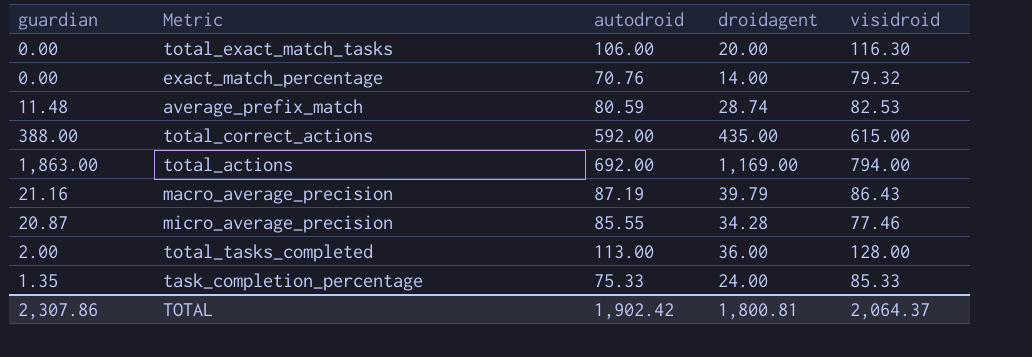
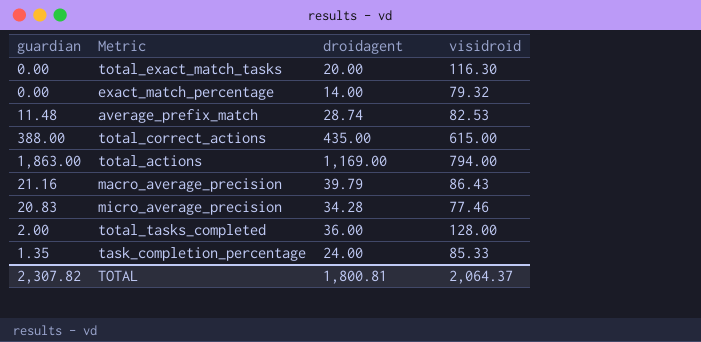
column autodroid | position: 3 -> none
micro_average_precision | guardian: 20.87 -> 20.83
TOTAL | guardian: 2,307.86 -> 2,307.82

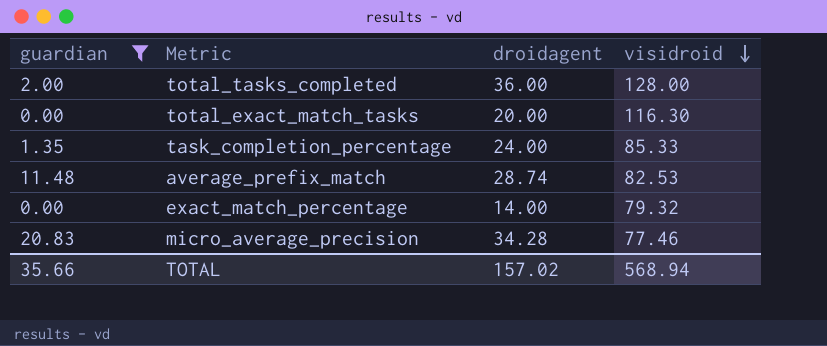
filter: none -> guardian <= 20.83
row order: none -> visidroid descending
TOTAL | guardian: 2,307.82 -> 35.66
TOTAL | droidagent: 1,800.81 -> 157.02
TOTAL | visidroid: 2,064.37 -> 568.94

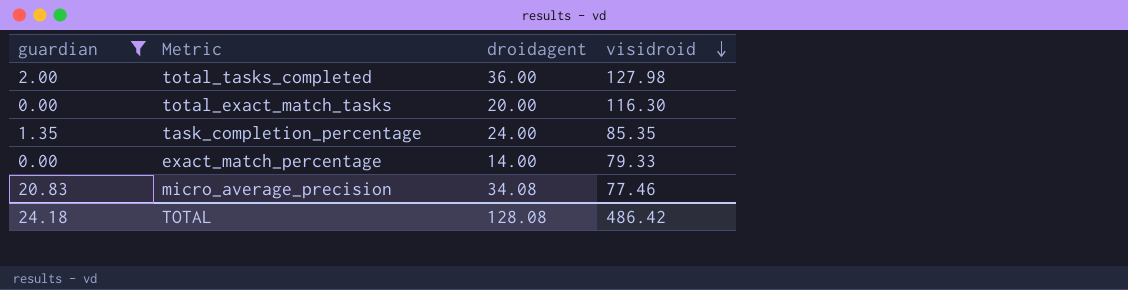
row average_prefix_match: 11.48 | 28.74 | 82.53 -> none
total_tasks_completed | visidroid: 128.00 -> 127.98
task_completion_percentage | visidroid: 85.33 -> 85.35
exact_match_percentage | visidroid: 79.32 -> 79.33
micro_average_precision | droidagent: 34.28 -> 34.08
TOTAL | guardian: 35.66 -> 24.18
TOTAL | droidagent: 157.02 -> 128.08
TOTAL | visidroid: 568.94 -> 486.42

